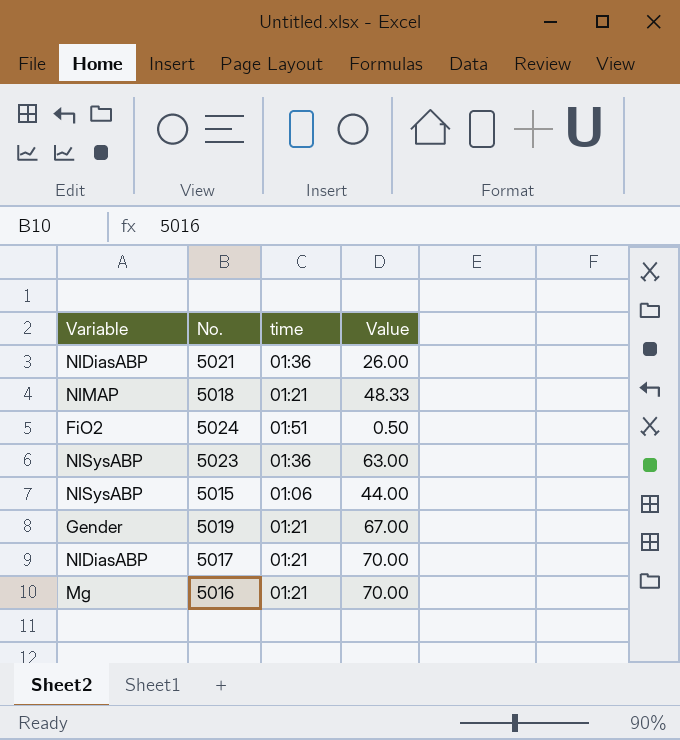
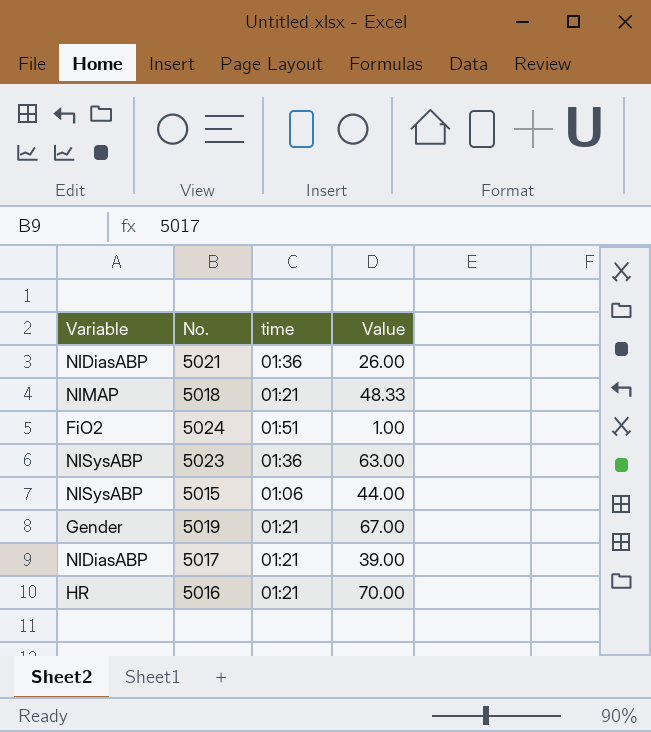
5024 | Value: 0.50 -> 1.00
5017 | Value: 70.00 -> 39.00
5016 | Variable: Mg -> HR

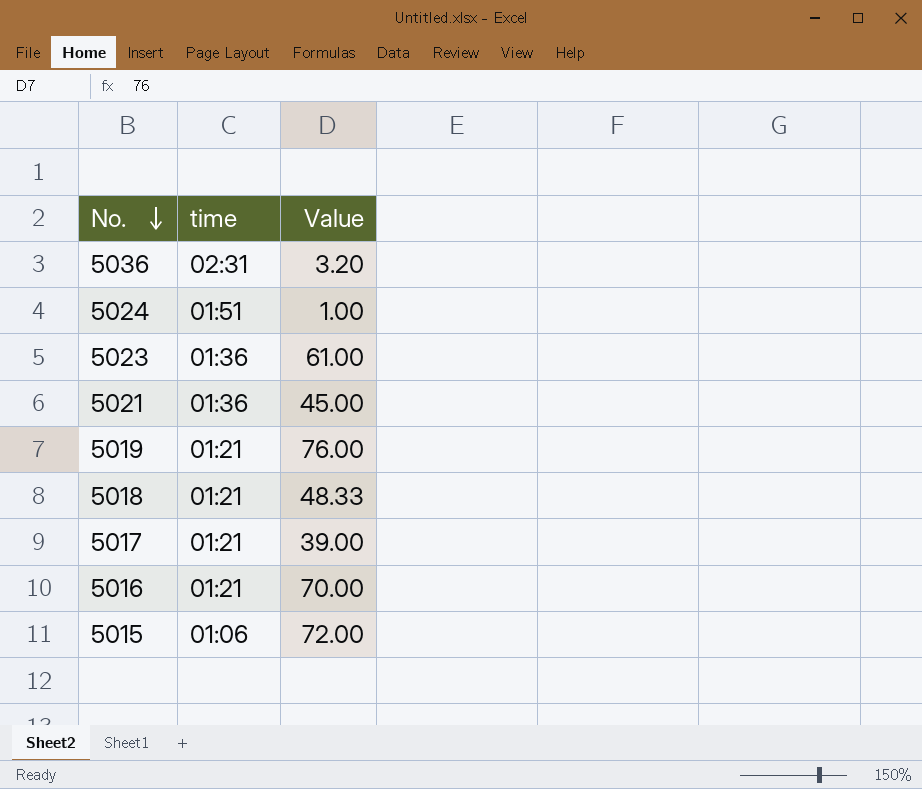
row order: none -> No. descending
column Variable | position: 1 -> none
row 5036: none -> 02:31 | 3.20
5023 | Value: 63.00 -> 61.00
5021 | Value: 26.00 -> 45.00
5019 | Value: 67.00 -> 76.00
5015 | Value: 44.00 -> 72.00

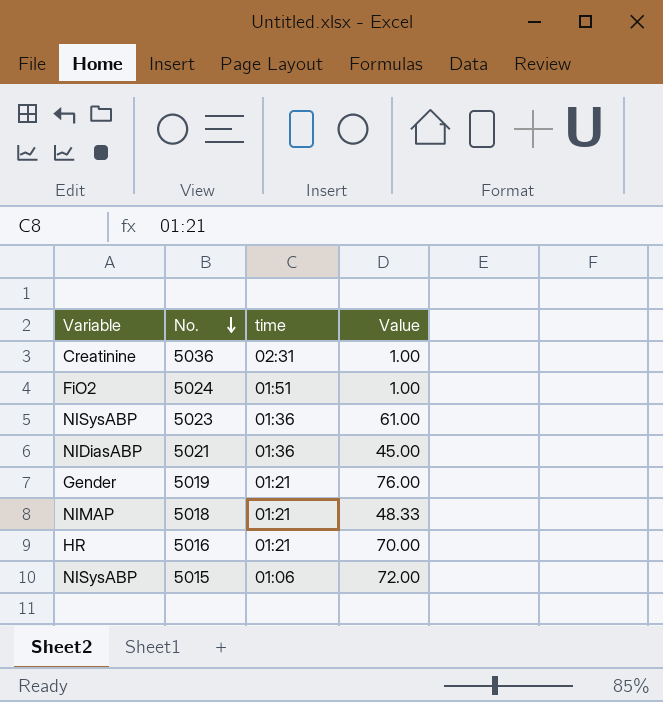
column Variable | position: none -> 1
row 5017: 01:21 | 39.00 -> none
5036 | Value: 3.20 -> 1.00

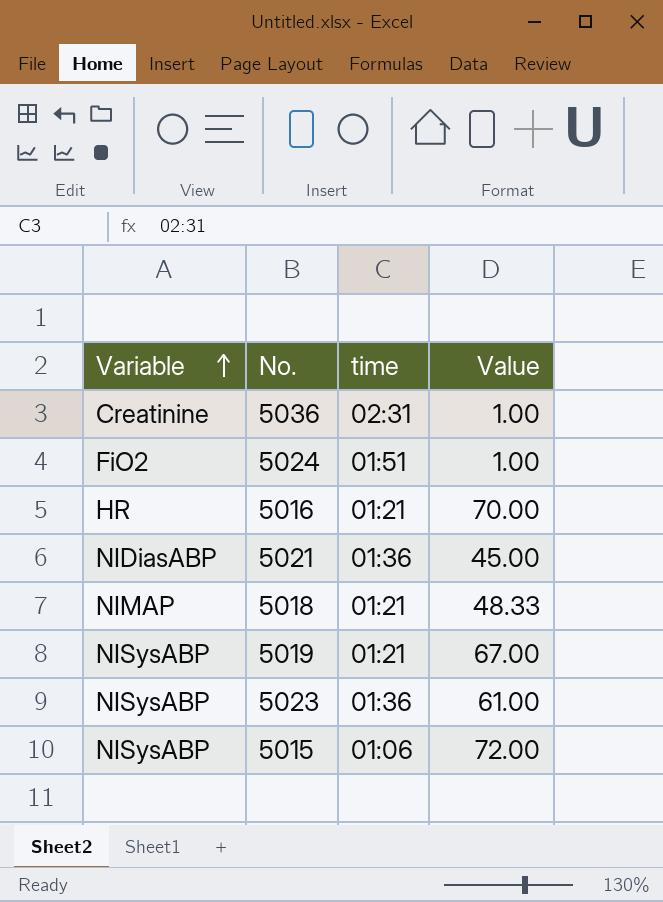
row order: No. descending -> Variable ascending
5019 | Variable: Gender -> NISysABP
5019 | Value: 76.00 -> 67.00

